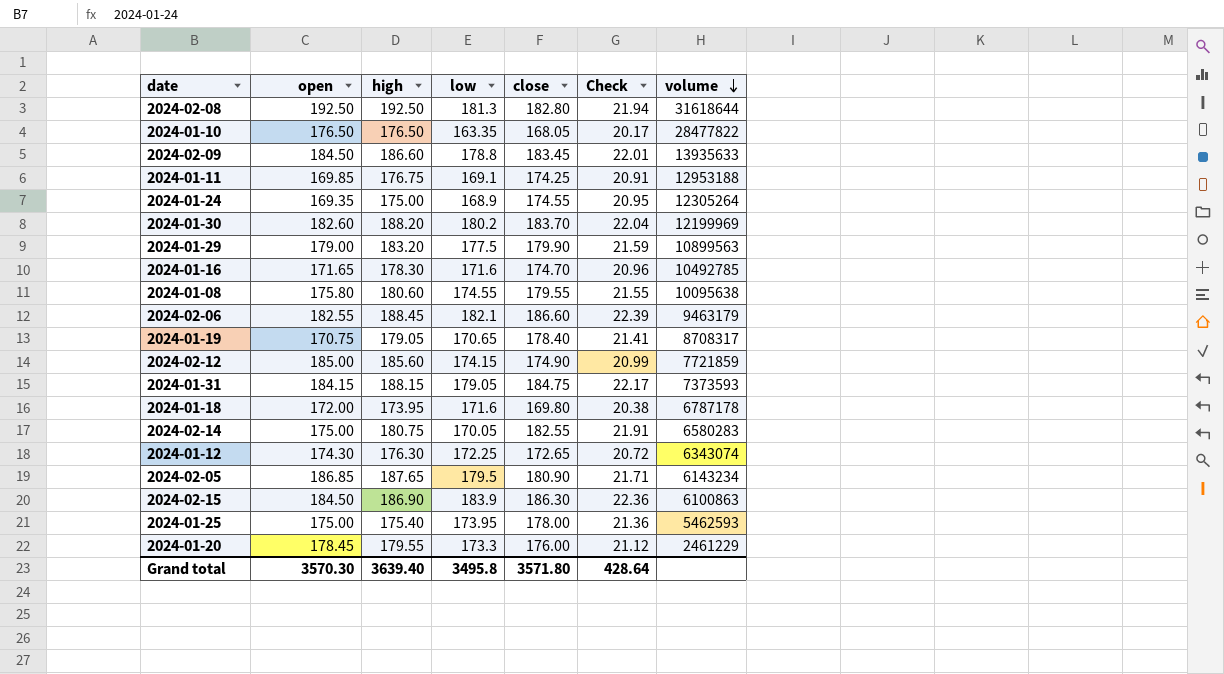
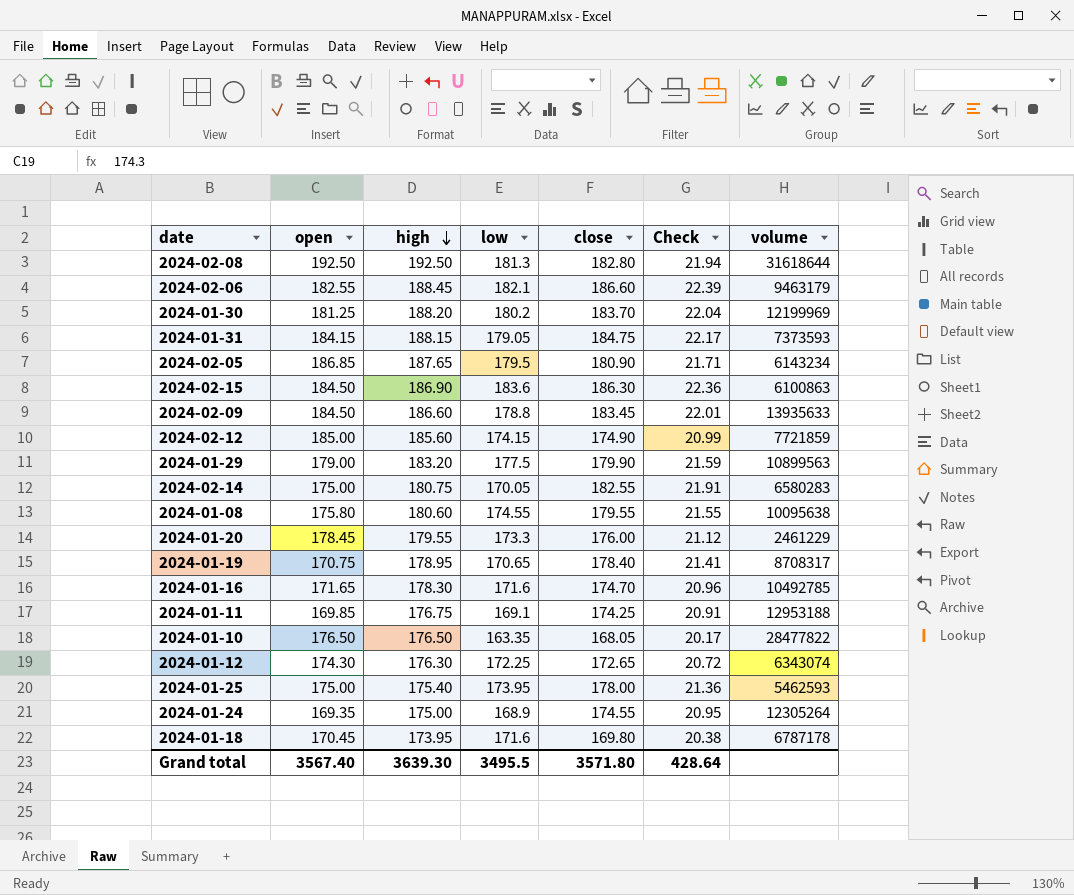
row order: volume descending -> high descending
2024-01-30 | open: 182.60 -> 181.25
2024-02-15 | low: 183.9 -> 183.6
2024-01-19 | high: 179.05 -> 178.95
2024-01-18 | open: 172.00 -> 170.45
Grand total | open: 3570.30 -> 3567.40
Grand total | high: 3639.40 -> 3639.30
Grand total | low: 3495.8 -> 3495.5

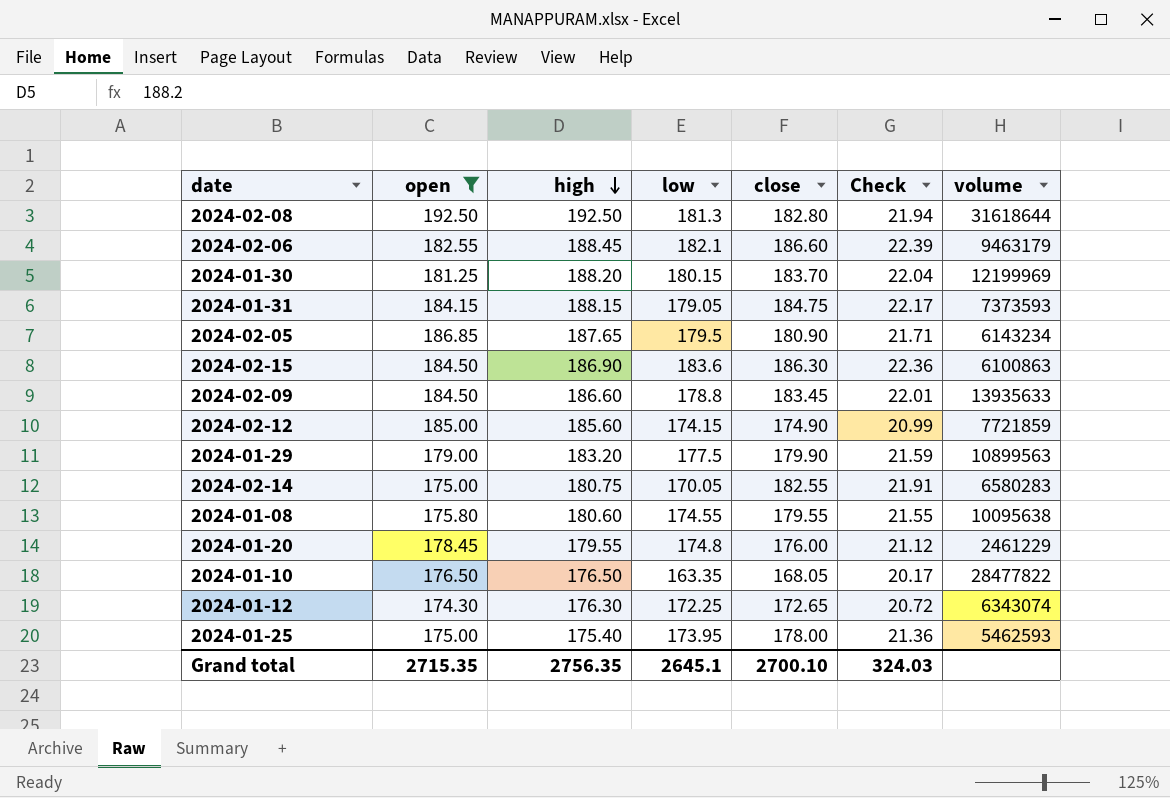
filter: none -> open >= 174.30
2024-01-30 | low: 180.2 -> 180.15
2024-01-20 | low: 173.3 -> 174.8
Grand total | open: 3567.40 -> 2715.35
Grand total | high: 3639.30 -> 2756.35
Grand total | low: 3495.5 -> 2645.1
Grand total | close: 3571.80 -> 2700.10
Grand total | Check: 428.64 -> 324.03

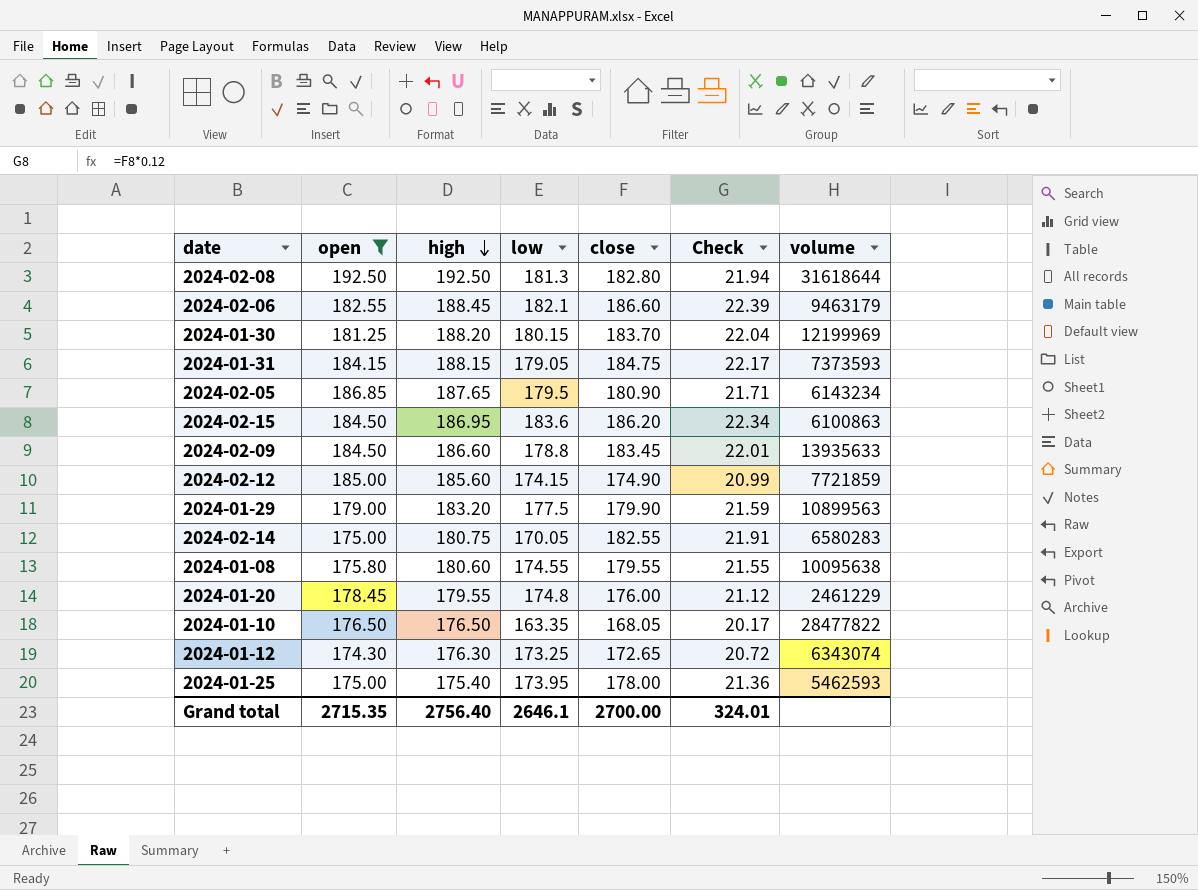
2024-02-15 | high: 186.90 -> 186.95
2024-02-15 | close: 186.30 -> 186.20
2024-02-15 | Check: 22.36 -> 22.34
2024-01-12 | low: 172.25 -> 173.25
Grand total | high: 2756.35 -> 2756.40
Grand total | low: 2645.1 -> 2646.1
Grand total | close: 2700.10 -> 2700.00
Grand total | Check: 324.03 -> 324.01

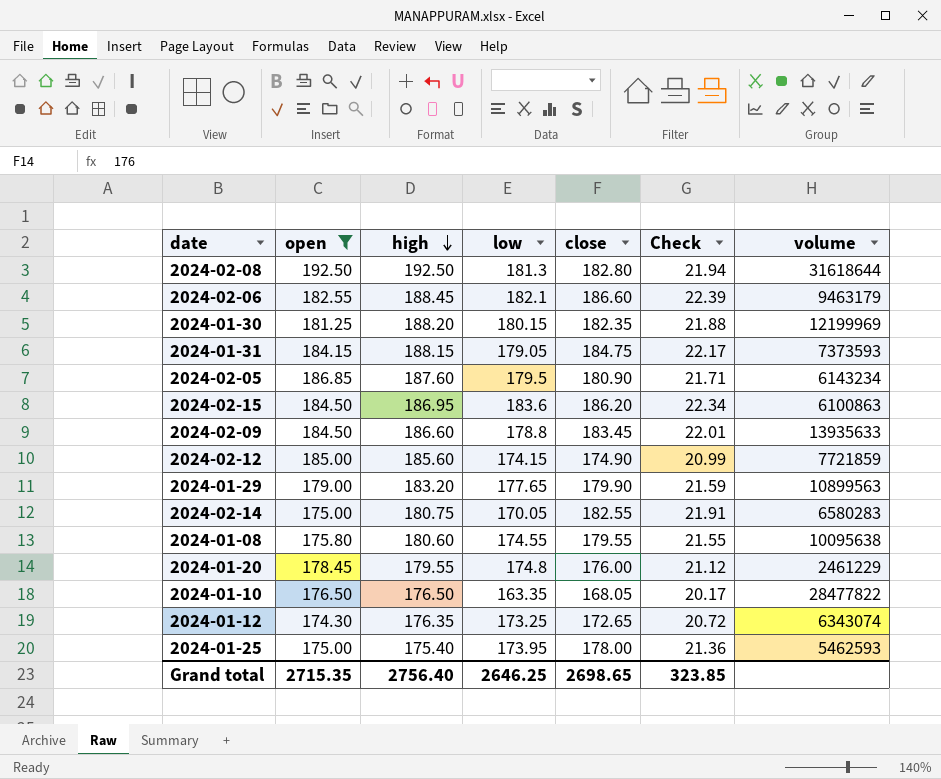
2024-01-30 | close: 183.70 -> 182.35
2024-01-30 | Check: 22.04 -> 21.88
2024-02-05 | high: 187.65 -> 187.60
2024-01-29 | low: 177.5 -> 177.65
2024-01-12 | high: 176.30 -> 176.35
Grand total | low: 2646.1 -> 2646.25
Grand total | close: 2700.00 -> 2698.65
Grand total | Check: 324.01 -> 323.85

